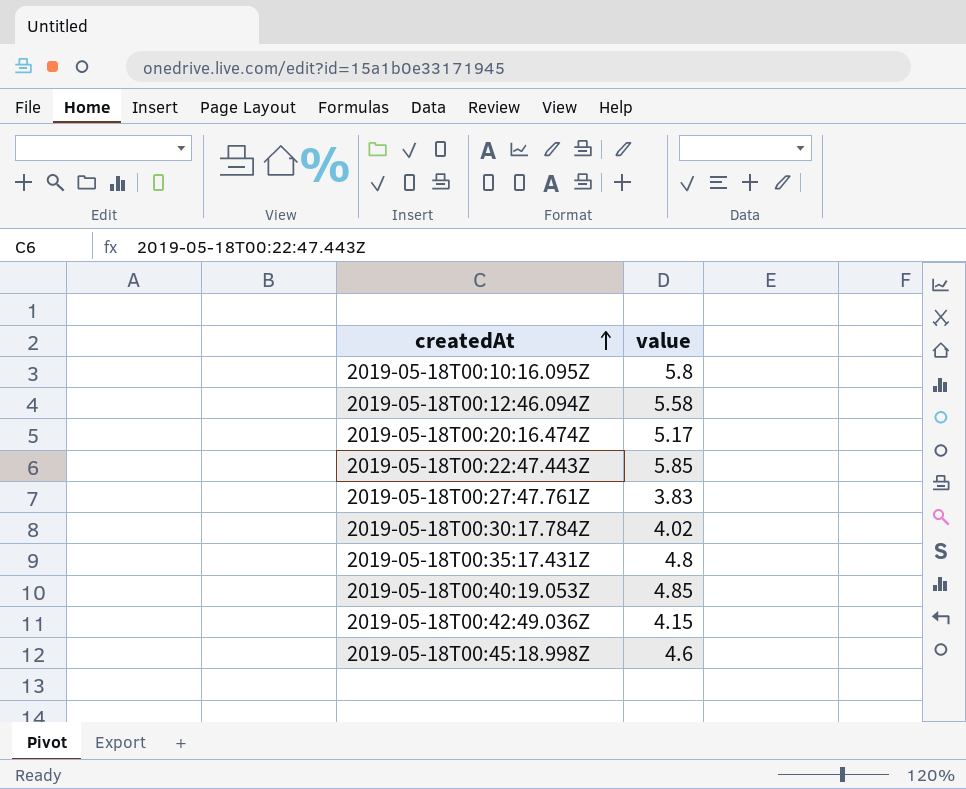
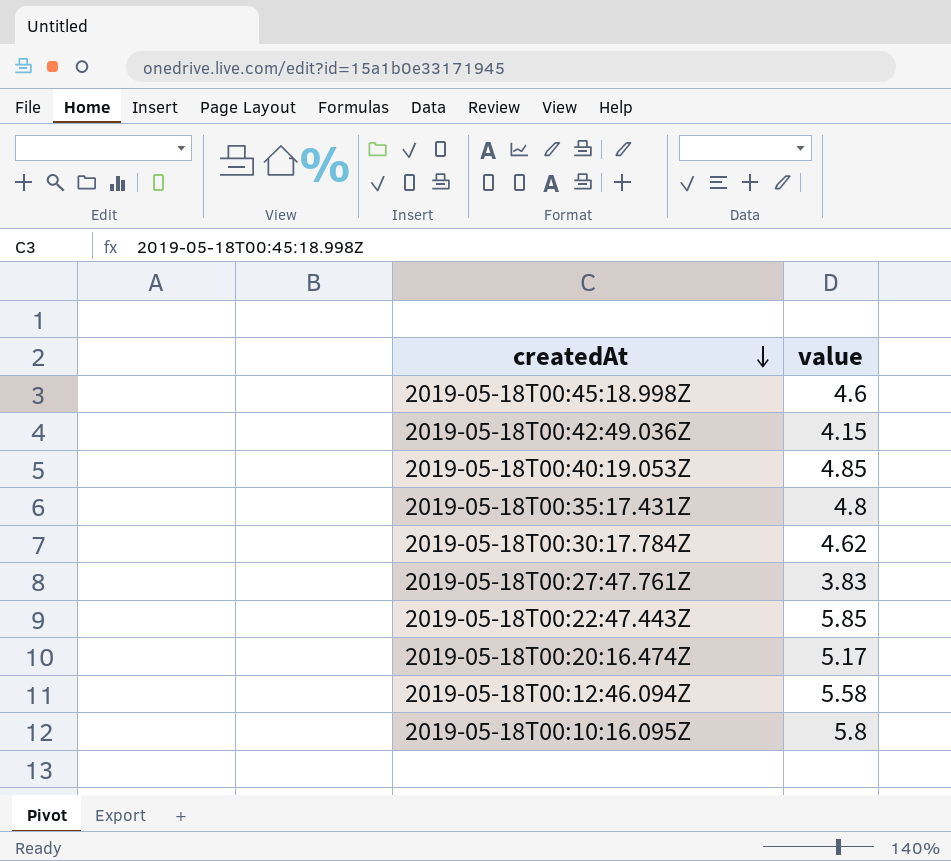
row order: createdAt ascending -> createdAt descending
2019-05-18T00:30:17.784Z | value: 4.02 -> 4.62

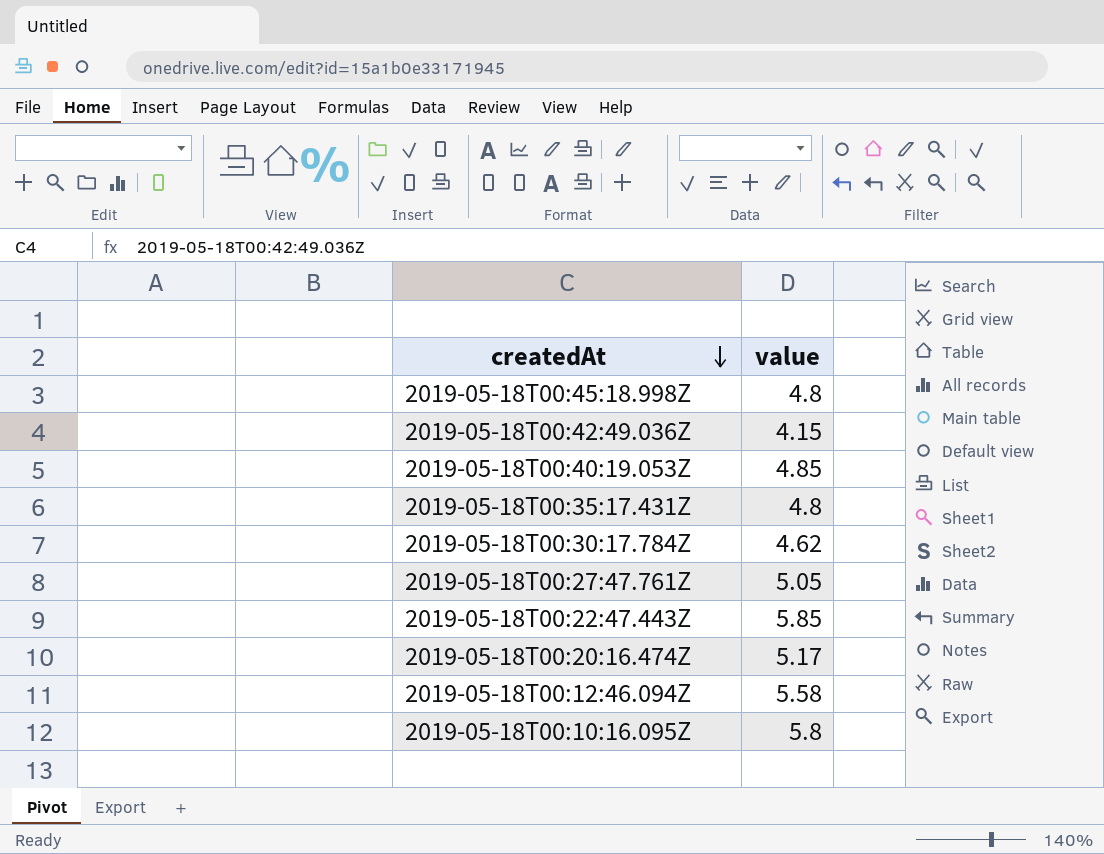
2019-05-18T00:45:18.998Z | value: 4.6 -> 4.8
2019-05-18T00:27:47.761Z | value: 3.83 -> 5.05

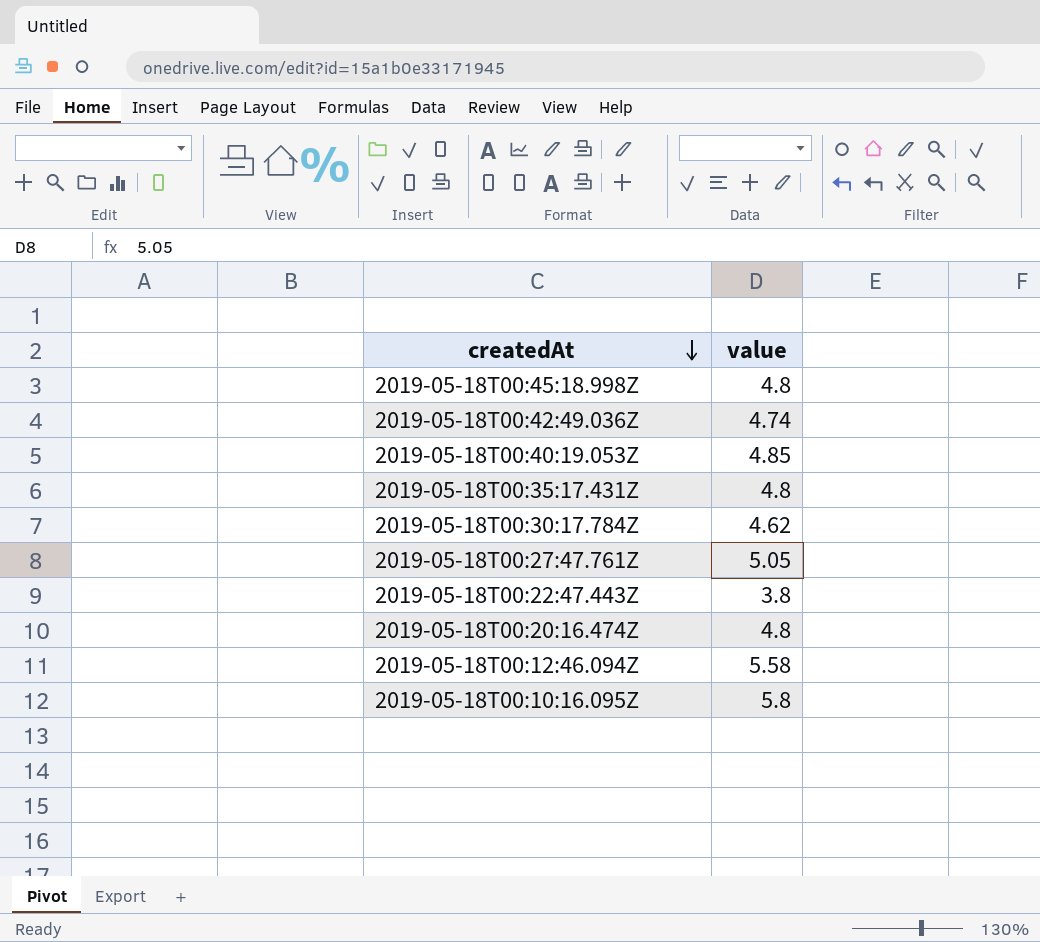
2019-05-18T00:42:49.036Z | value: 4.15 -> 4.74
2019-05-18T00:22:47.443Z | value: 5.85 -> 3.8
2019-05-18T00:20:16.474Z | value: 5.17 -> 4.8

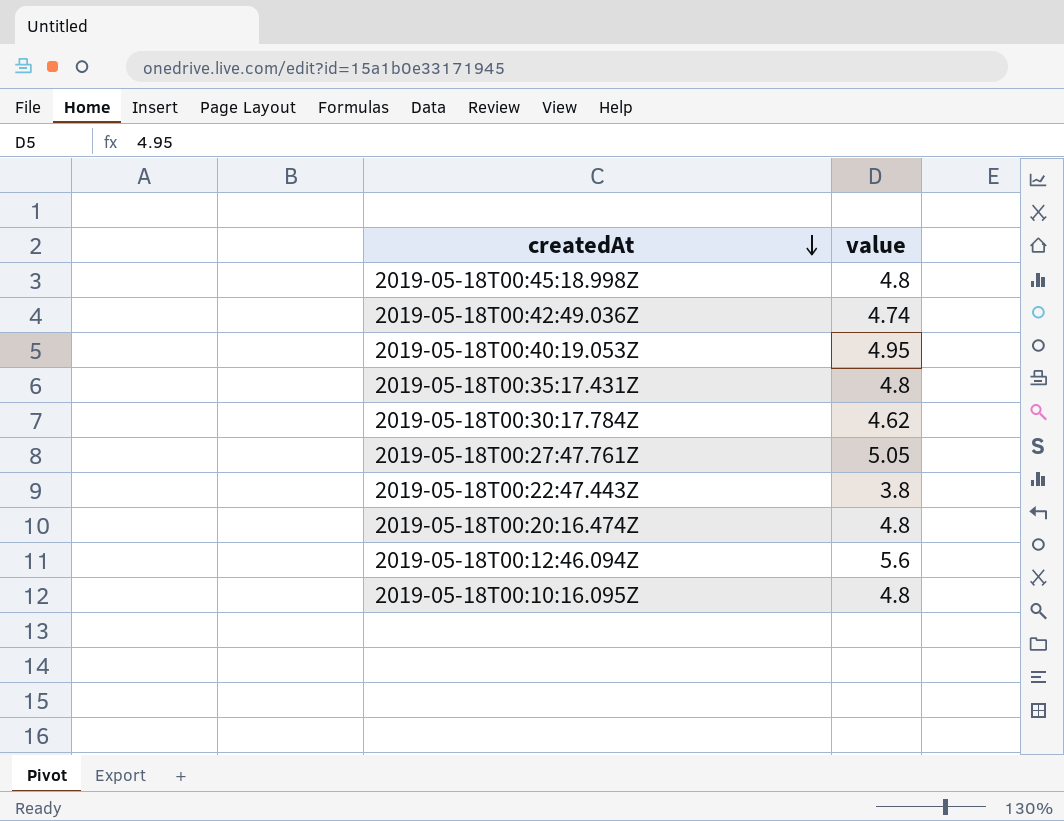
2019-05-18T00:40:19.053Z | value: 4.85 -> 4.95
2019-05-18T00:12:46.094Z | value: 5.58 -> 5.6
2019-05-18T00:10:16.095Z | value: 5.8 -> 4.8

